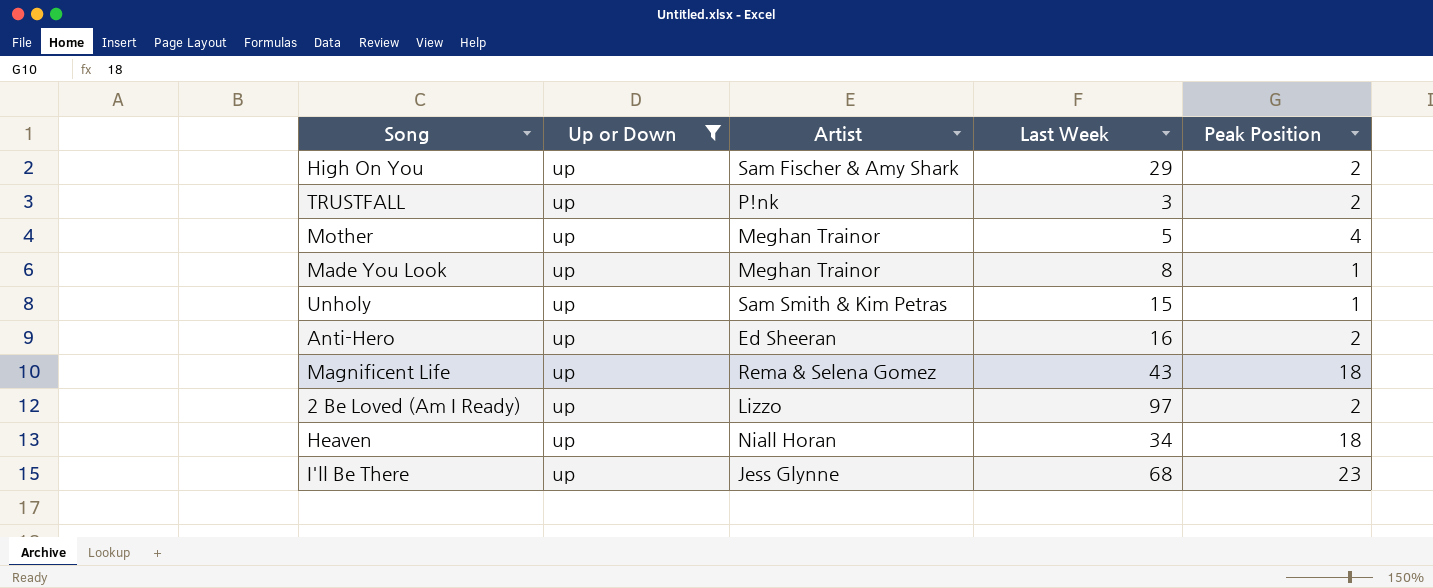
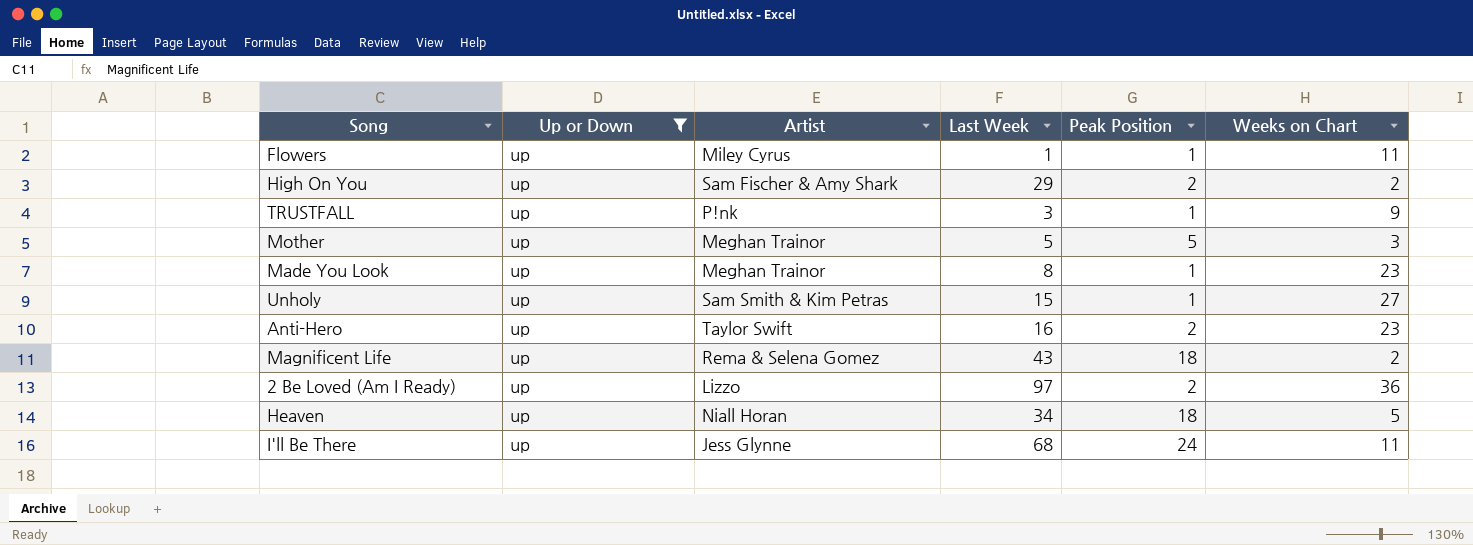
column Weeks on Chart | position: none -> 6
row Flowers: none -> up | Miley Cyrus | 1 | 1 | 11
TRUSTFALL | Peak Position: 2 -> 1
Mother | Peak Position: 4 -> 5
Anti-Hero | Artist: Ed Sheeran -> Taylor Swift
I'll Be There | Peak Position: 23 -> 24

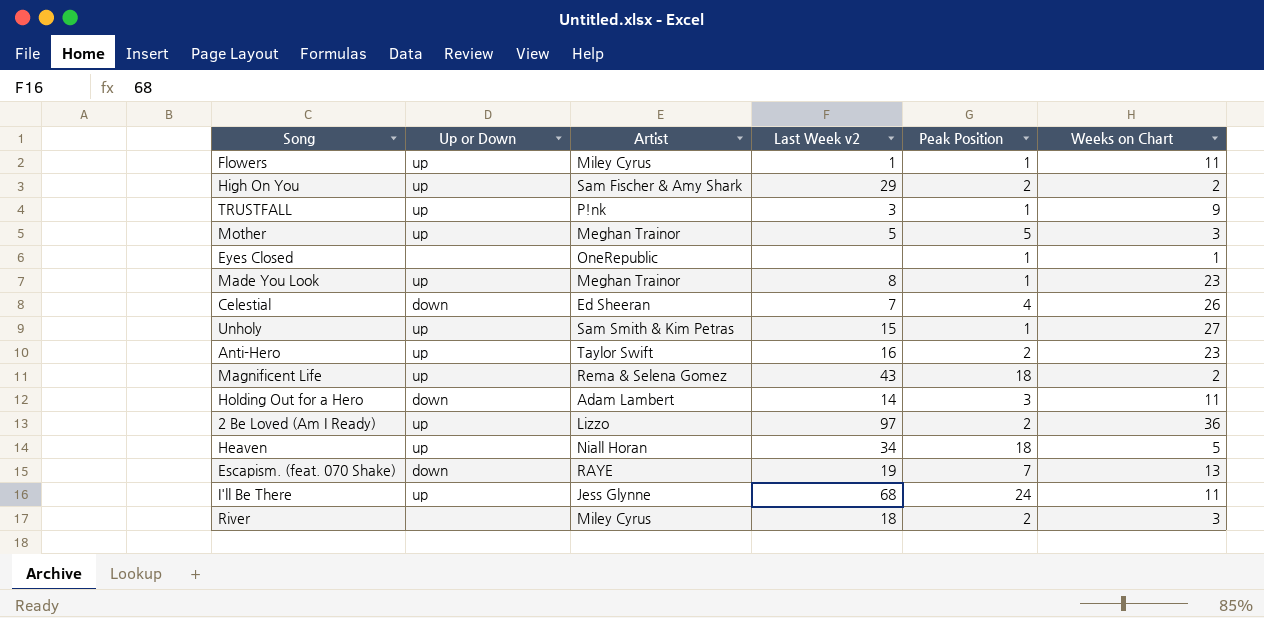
filter: Up or Down = up -> none
column name: Last Week -> Last Week v2

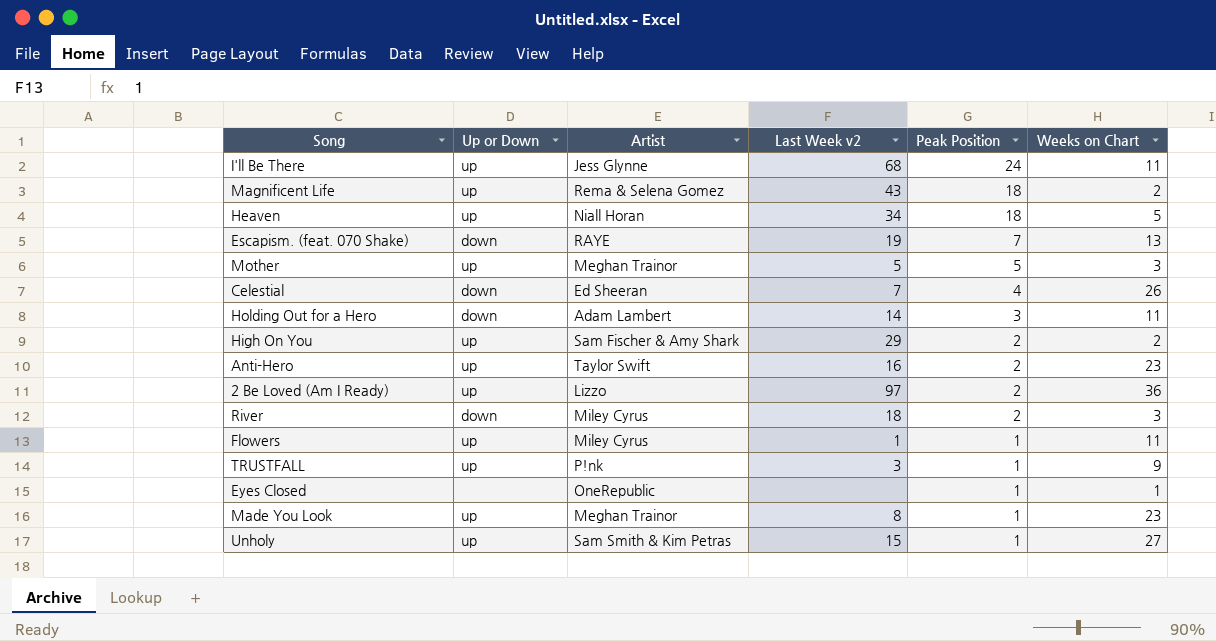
row order: none -> Peak Position descending
River | Up or Down: none -> down

